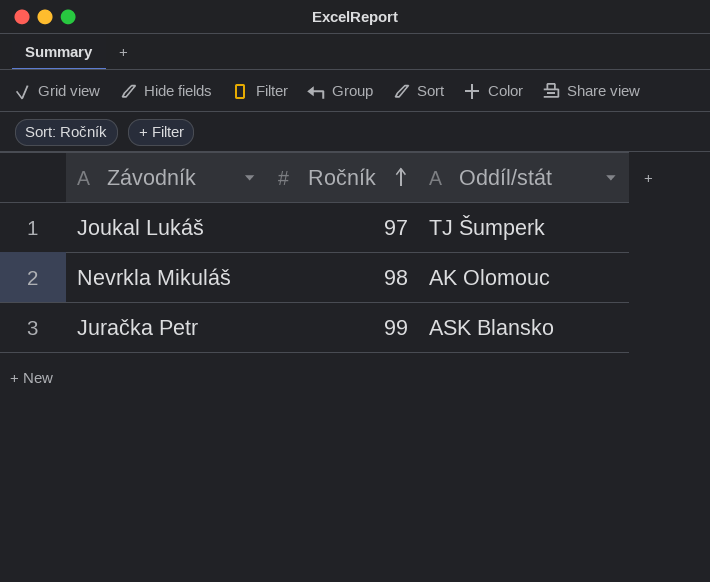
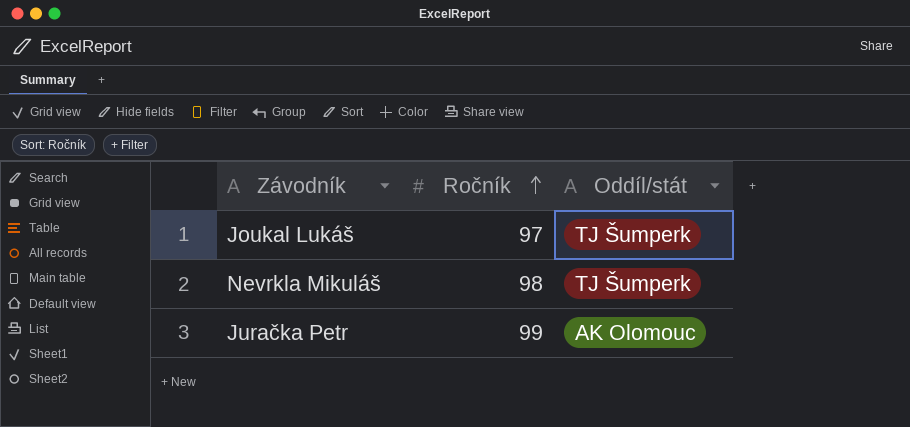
Nevrkla Mikuláš | Oddíl/stát: AK Olomouc -> TJ Šumperk
Juračka Petr | Oddíl/stát: ASK Blansko -> AK Olomouc

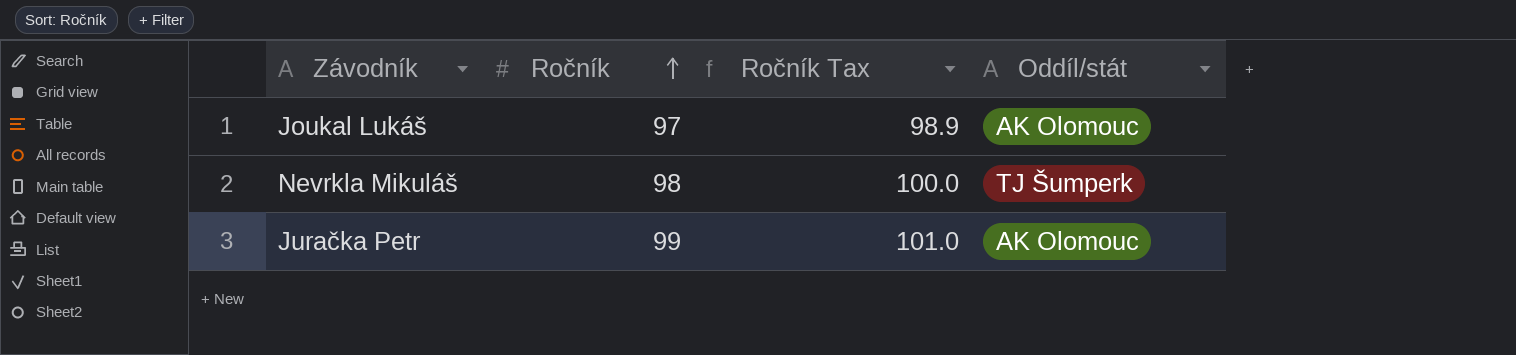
column Ročník Tax | formula: none -> [Ročník] * 1.02
Joukal Lukáš | Oddíl/stát: TJ Šumperk -> AK Olomouc

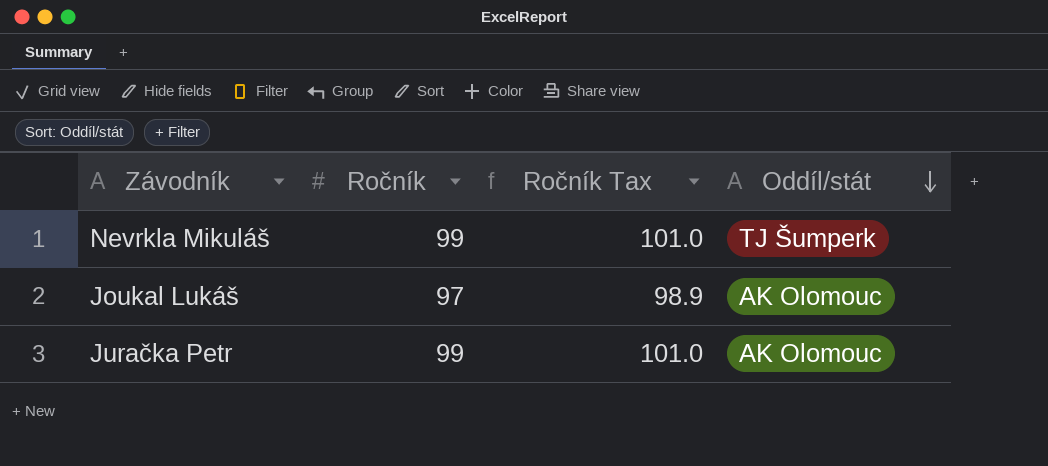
row order: Ročník ascending -> Oddíl/stát descending
Nevrkla Mikuláš | Ročník: 98 -> 99
Nevrkla Mikuláš | Ročník Tax: 100.0 -> 101.0

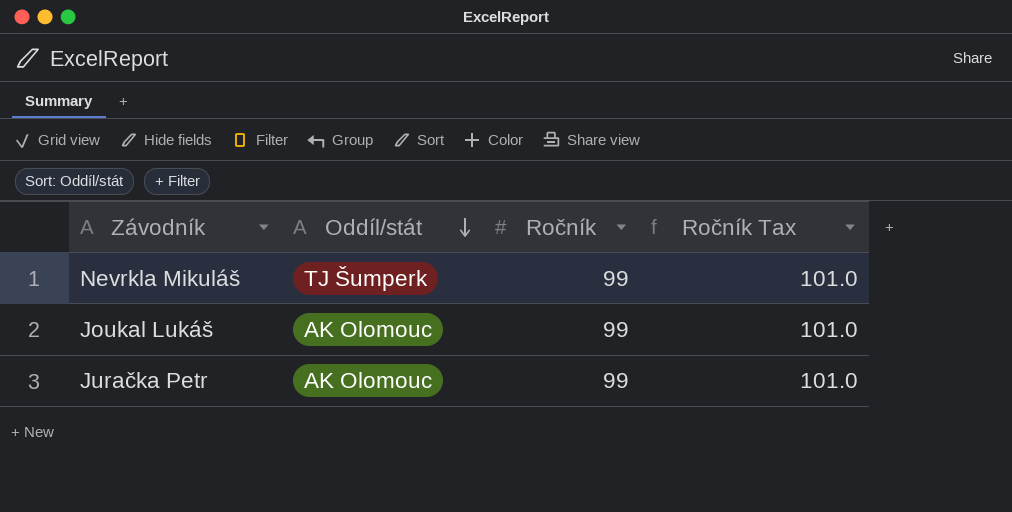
column Oddíl/stát | position: 4 -> 2
Joukal Lukáš | Ročník: 97 -> 99
Joukal Lukáš | Ročník Tax: 98.9 -> 101.0

